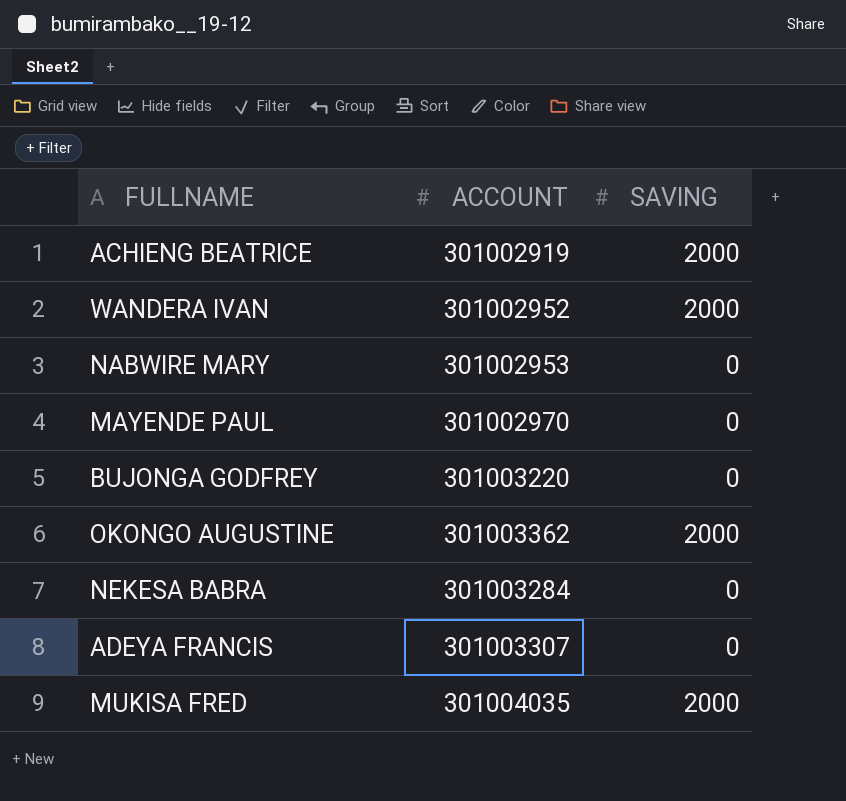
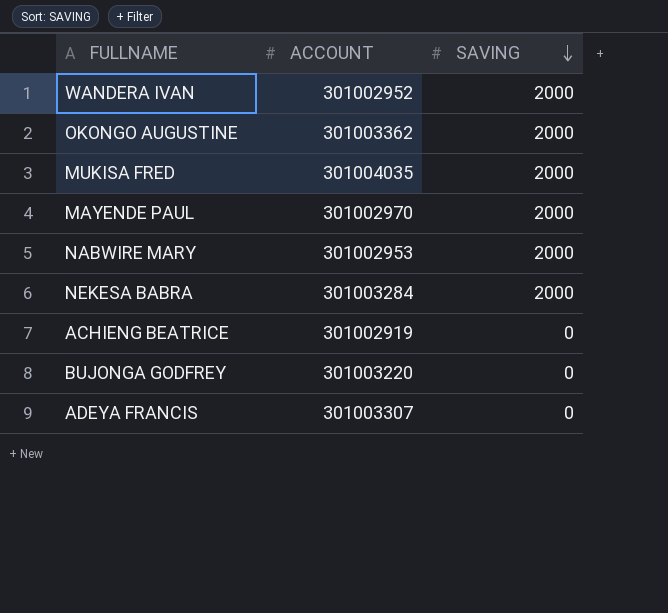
row order: none -> SAVING descending
MAYENDE PAUL | SAVING: 0 -> 2000
NABWIRE MARY | SAVING: 0 -> 2000
NEKESA BABRA | SAVING: 0 -> 2000
ACHIENG BEATRICE | SAVING: 2000 -> 0

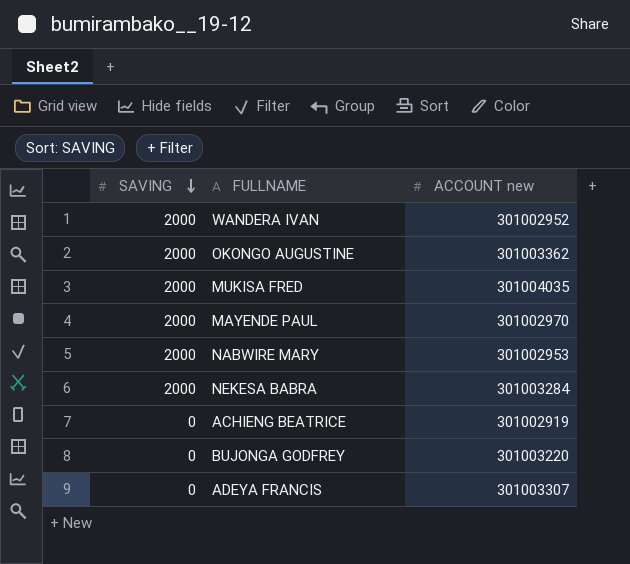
column SAVING | position: 3 -> 1
column name: ACCOUNT -> ACCOUNT new

